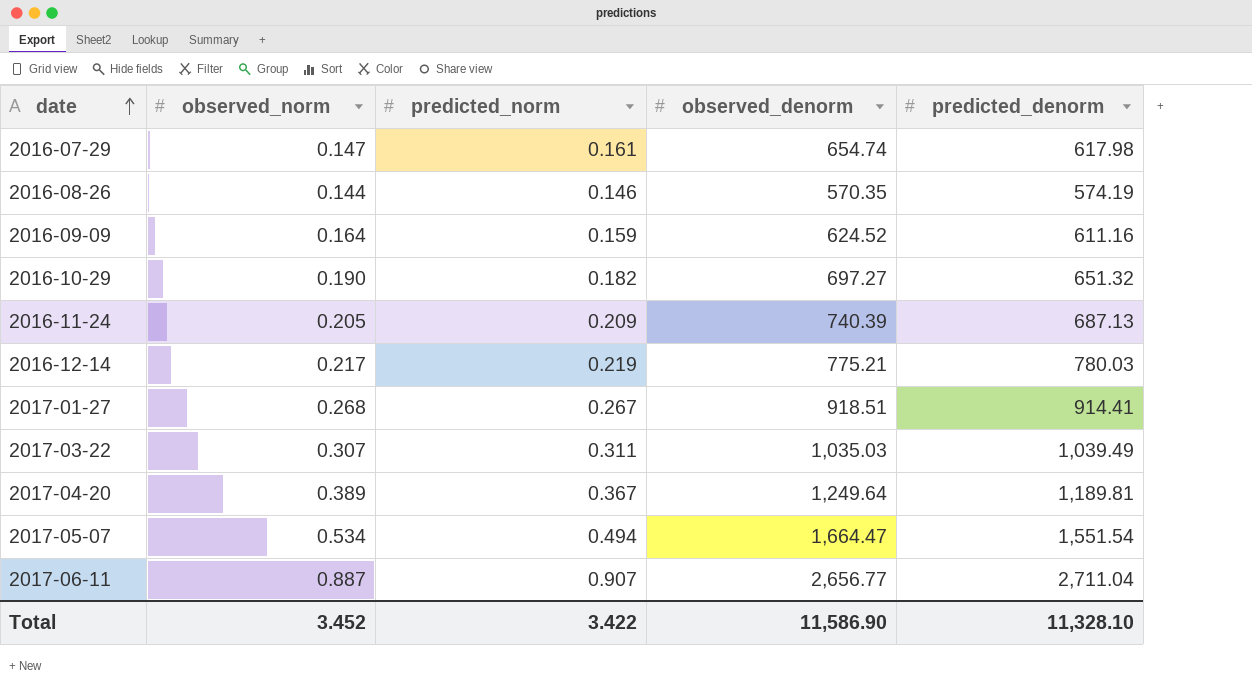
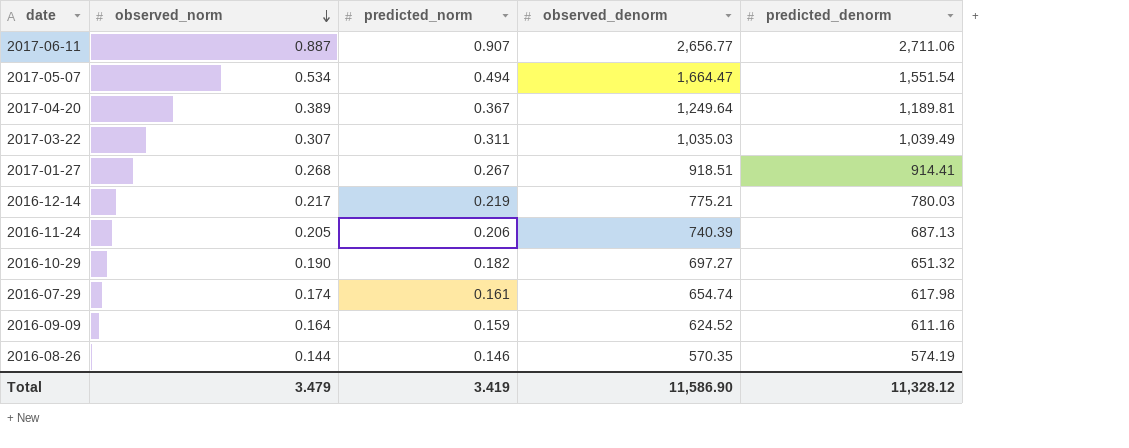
row order: date ascending -> observed_norm descending
2017-06-11 | predicted_denorm: 2,711.04 -> 2,711.06
2016-11-24 | predicted_norm: 0.209 -> 0.206
2016-07-29 | observed_norm: 0.147 -> 0.174
Total | observed_norm: 3.452 -> 3.479
Total | predicted_norm: 3.422 -> 3.419
Total | predicted_denorm: 11,328.10 -> 11,328.12

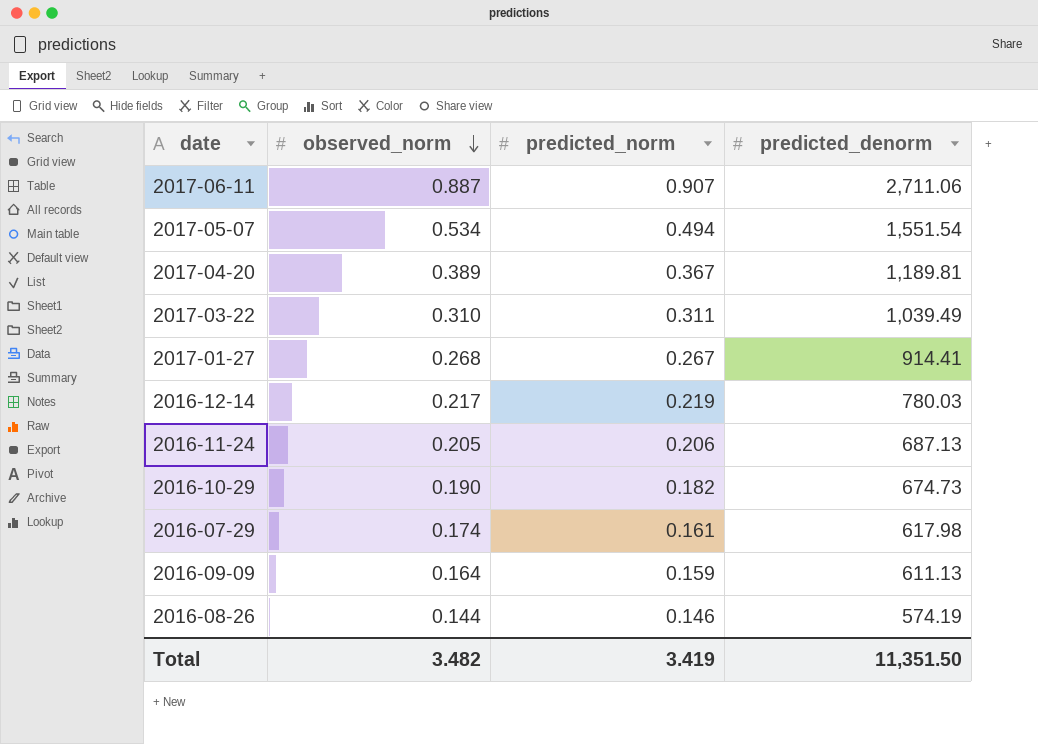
column observed_denorm | position: 4 -> none
2017-03-22 | observed_norm: 0.307 -> 0.310
2016-10-29 | predicted_denorm: 651.32 -> 674.73
2016-09-09 | predicted_denorm: 611.16 -> 611.13
Total | observed_norm: 3.479 -> 3.482
Total | predicted_denorm: 11,328.12 -> 11,351.50

